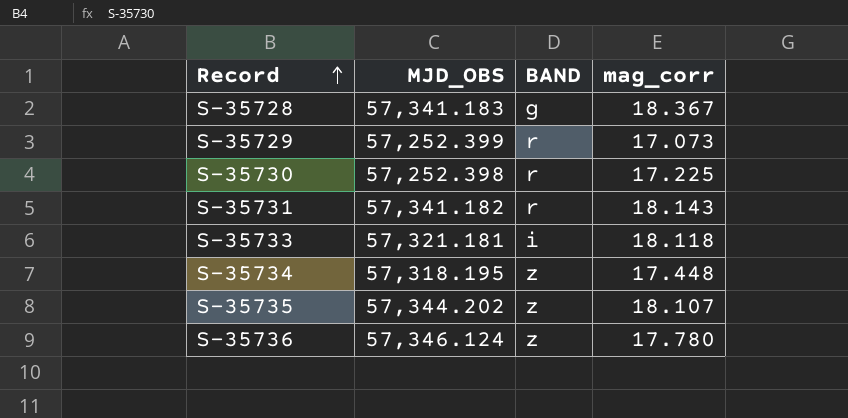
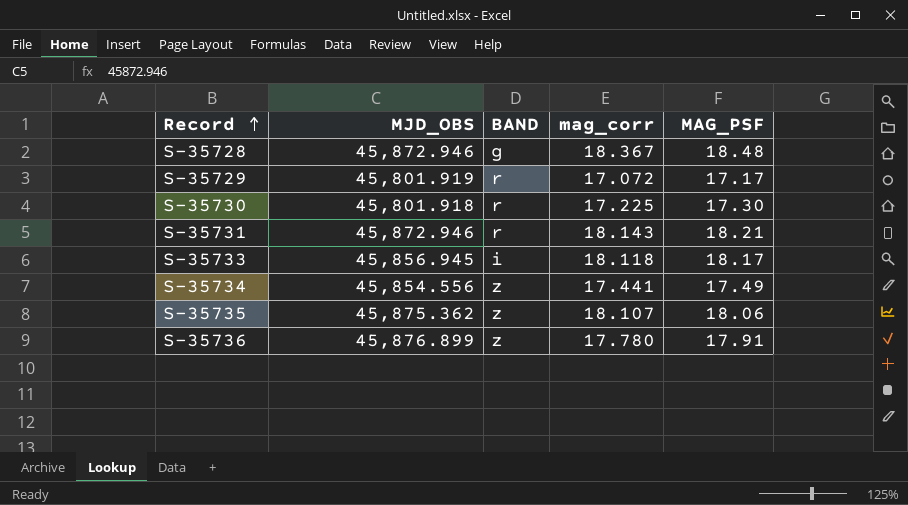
column MAG_PSF | position: none -> 5
S-35728 | MJD_OBS: 57,341.183 -> 45,872.946
S-35729 | MJD_OBS: 57,252.399 -> 45,801.919
S-35729 | mag_corr: 17.073 -> 17.072
S-35730 | MJD_OBS: 57,252.398 -> 45,801.918
S-35731 | MJD_OBS: 57,341.182 -> 45,872.946
S-35733 | MJD_OBS: 57,321.181 -> 45,856.945
S-35734 | MJD_OBS: 57,318.195 -> 45,854.556
S-35734 | mag_corr: 17.448 -> 17.441
S-35735 | MJD_OBS: 57,344.202 -> 45,875.362
S-35736 | MJD_OBS: 57,346.124 -> 45,876.899

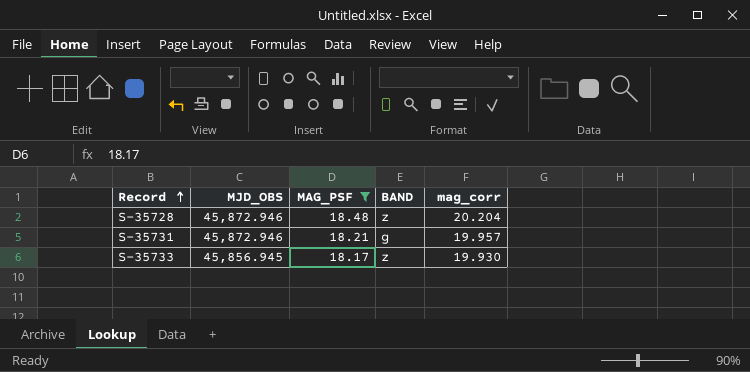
filter: none -> MAG_PSF >= 18.17
column MAG_PSF | position: 5 -> 3
S-35728 | BAND: g -> z
S-35728 | mag_corr: 18.367 -> 20.204
S-35731 | BAND: r -> g
S-35731 | mag_corr: 18.143 -> 19.957
S-35733 | BAND: i -> z
S-35733 | mag_corr: 18.118 -> 19.930

